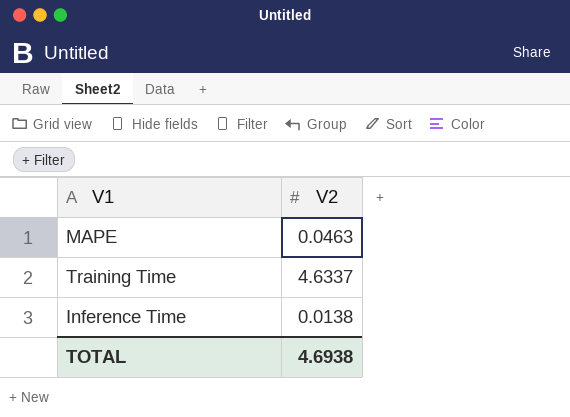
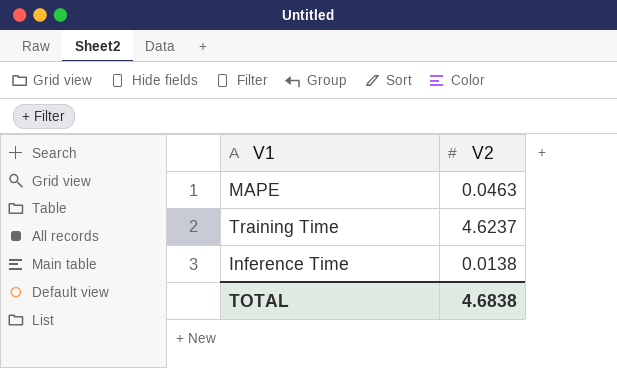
Training Time | V2: 4.6337 -> 4.6237
TOTAL | V2: 4.6938 -> 4.6838

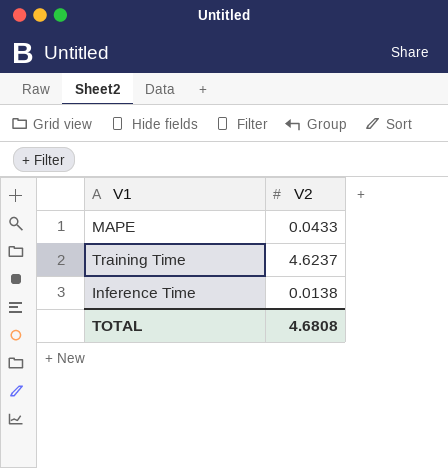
MAPE | V2: 0.0463 -> 0.0433
TOTAL | V2: 4.6838 -> 4.6808

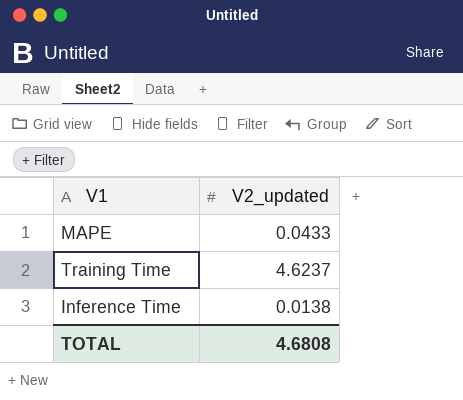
column name: V2 -> V2_updated

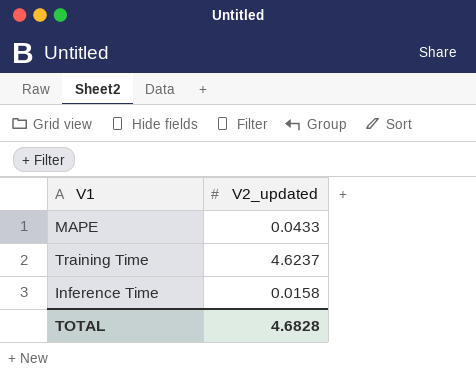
Inference Time | V2_updated: 0.0138 -> 0.0158
TOTAL | V2_updated: 4.6808 -> 4.6828

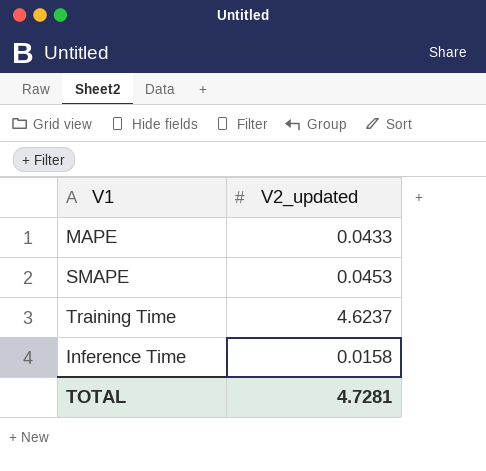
row SMAPE: none -> 0.0453
TOTAL | V2_updated: 4.6828 -> 4.7281

